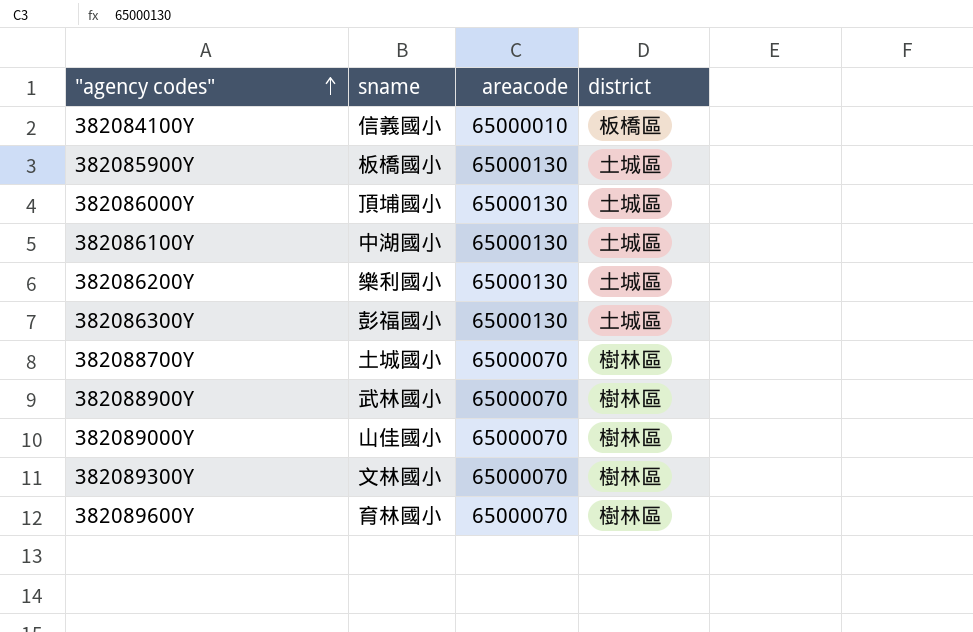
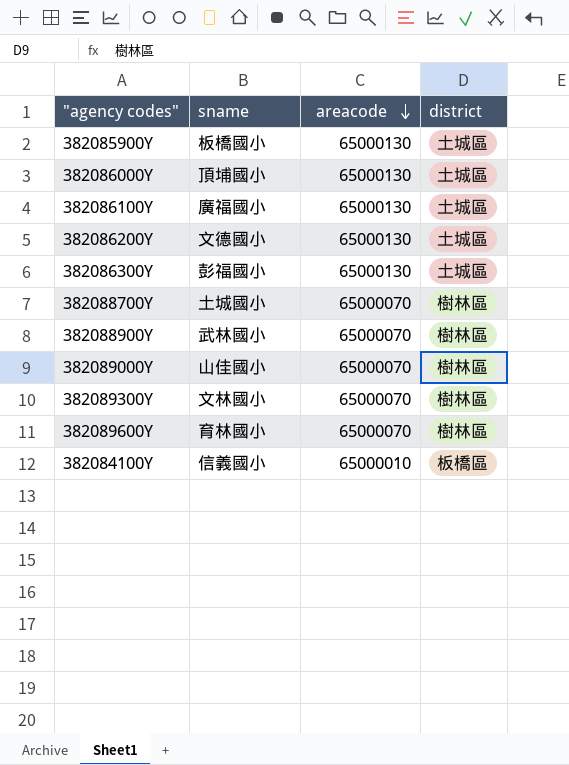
row order: "agency codes" ascending -> areacode descending
382086100Y | sname: 中湖國小 -> 廣福國小
382086200Y | sname: 樂利國小 -> 文德國小

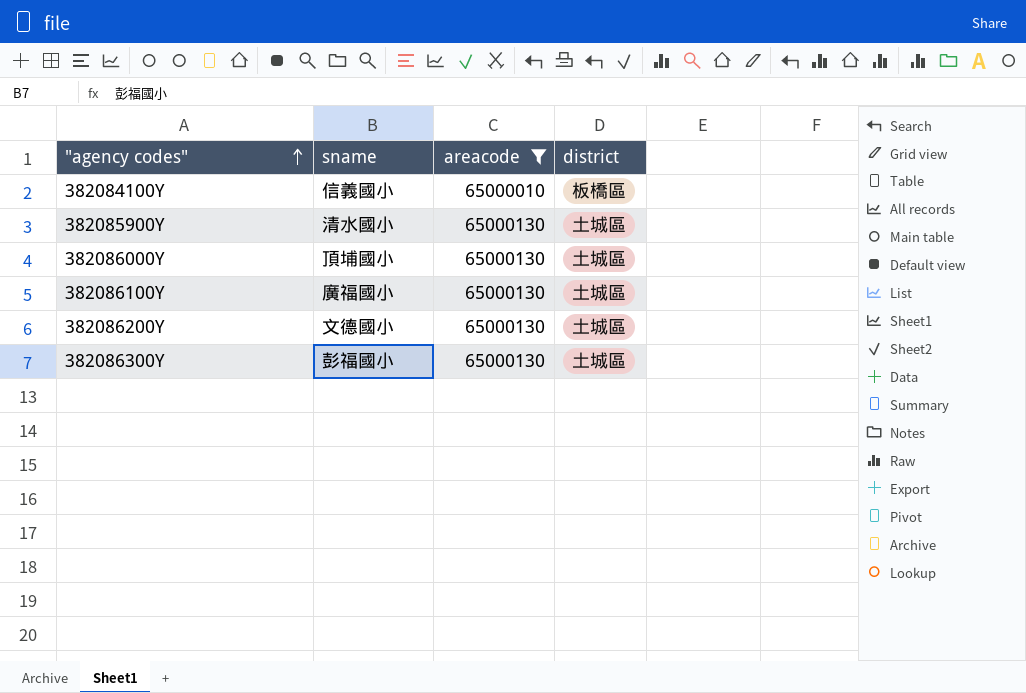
filter: none -> areacode != 65000070
row order: areacode descending -> "agency codes" ascending
382085900Y | sname: 板橋國小 -> 清水國小

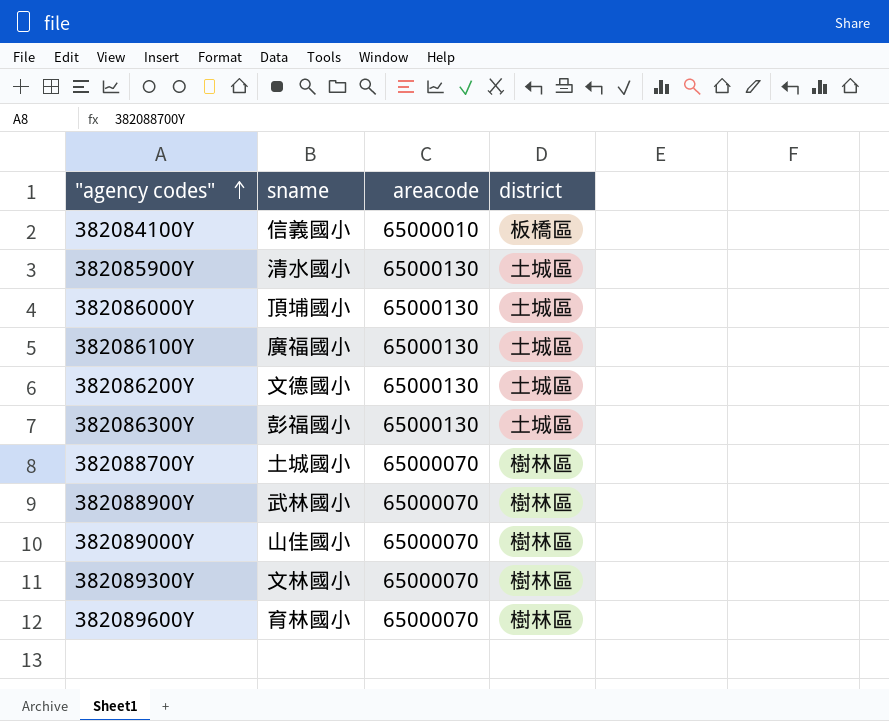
filter: areacode != 65000070 -> none

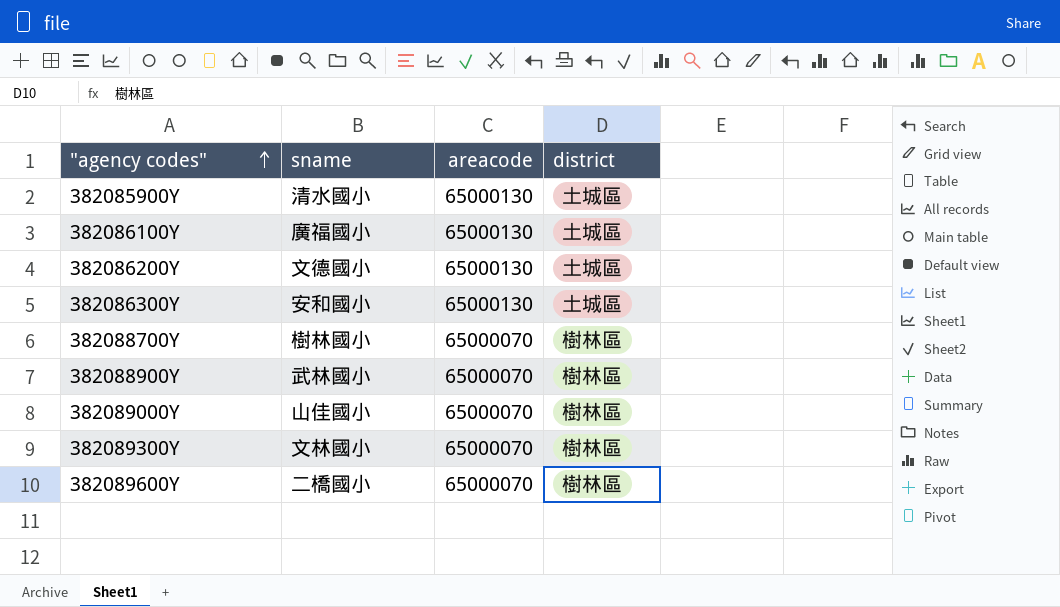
row 382084100Y: 信義國小 | 65000010 | 板橋區 -> none
row 382086000Y: 頂埔國小 | 65000130 | 土城區 -> none
382086300Y | sname: 彭福國小 -> 安和國小
382088700Y | sname: 土城國小 -> 樹林國小
382089600Y | sname: 育林國小 -> 二橋國小

